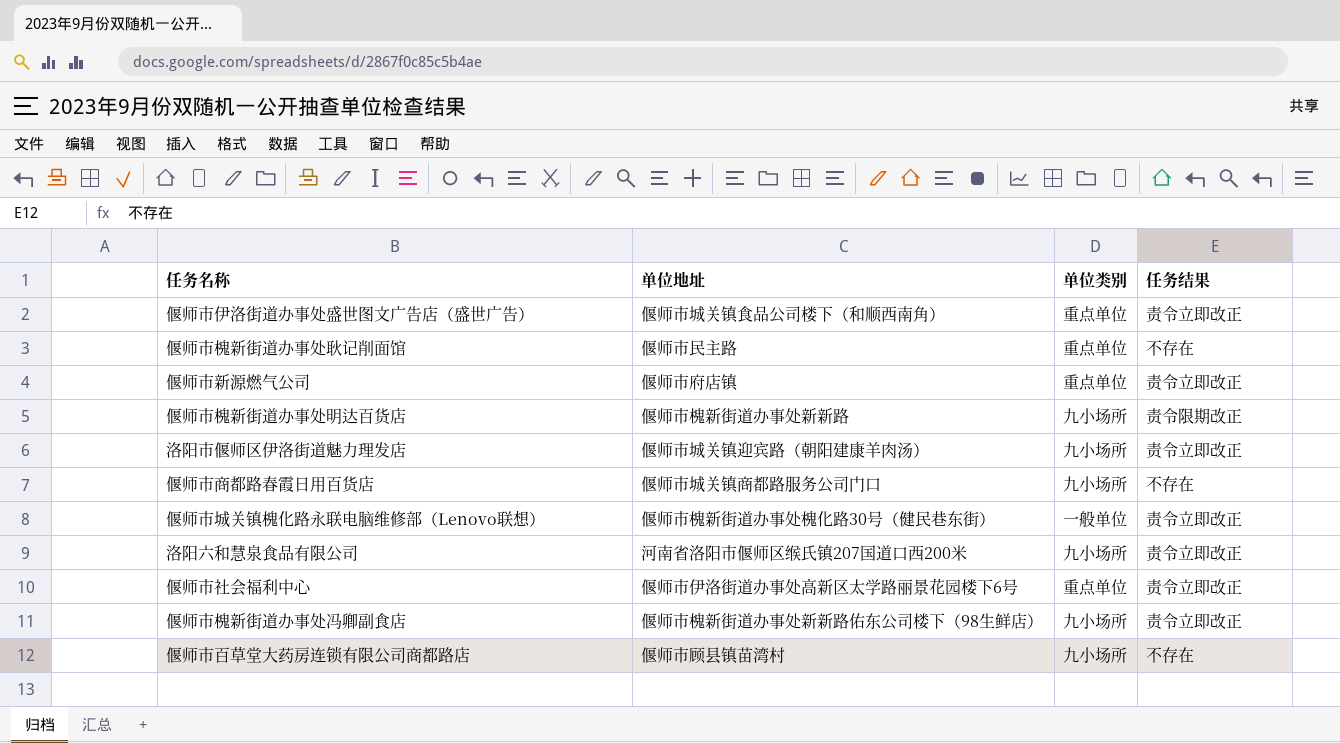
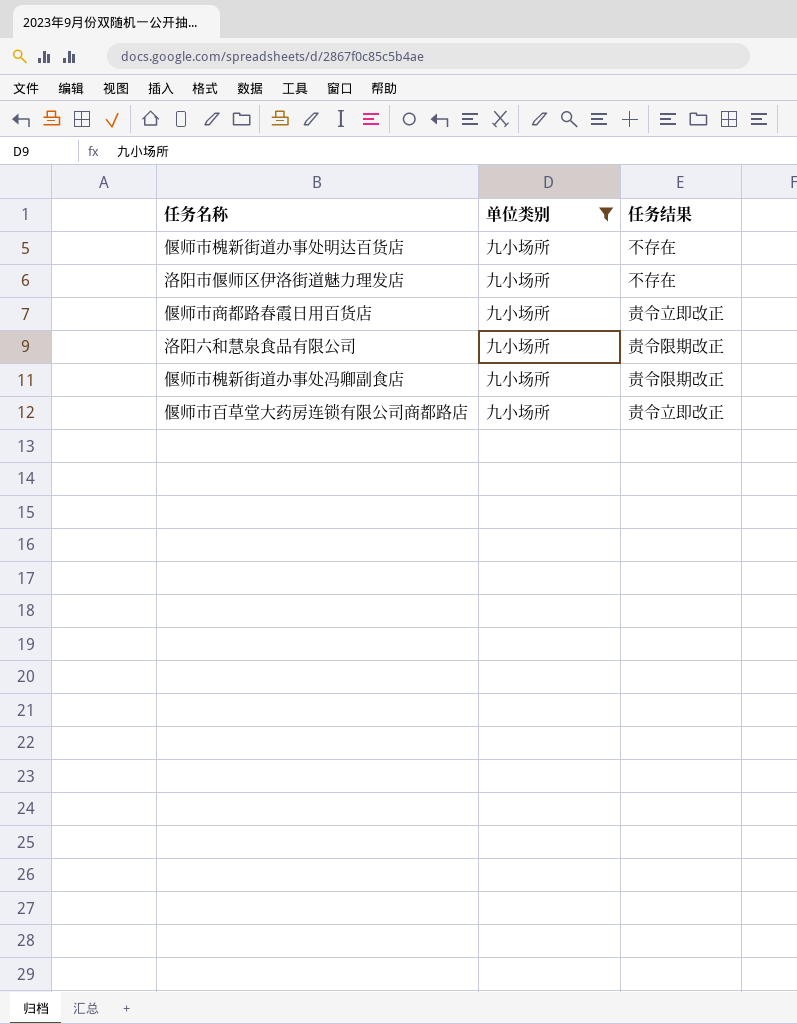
filter: none -> 单位类别 = 九小场所
column 单位地址 | position: 2 -> none
偃师市槐新街道办事处明达百货店 | 任务结果: 责令限期改正 -> 不存在
洛阳市偃师区伊洛街道魅力理发店 | 任务结果: 责令立即改正 -> 不存在
偃师市商都路春霞日用百货店 | 任务结果: 不存在 -> 责令立即改正
洛阳六和慧泉食品有限公司 | 任务结果: 责令立即改正 -> 责令限期改正
偃师市槐新街道办事处冯卿副食店 | 任务结果: 责令立即改正 -> 责令限期改正
偃师市百草堂大药房连锁有限公司商都路店 | 任务结果: 不存在 -> 责令立即改正

